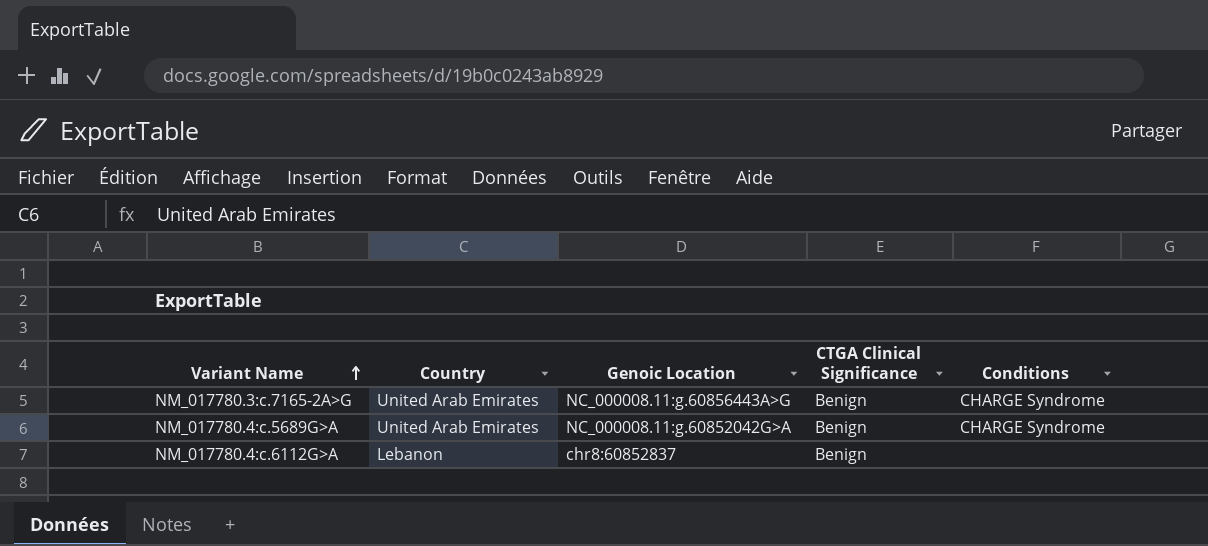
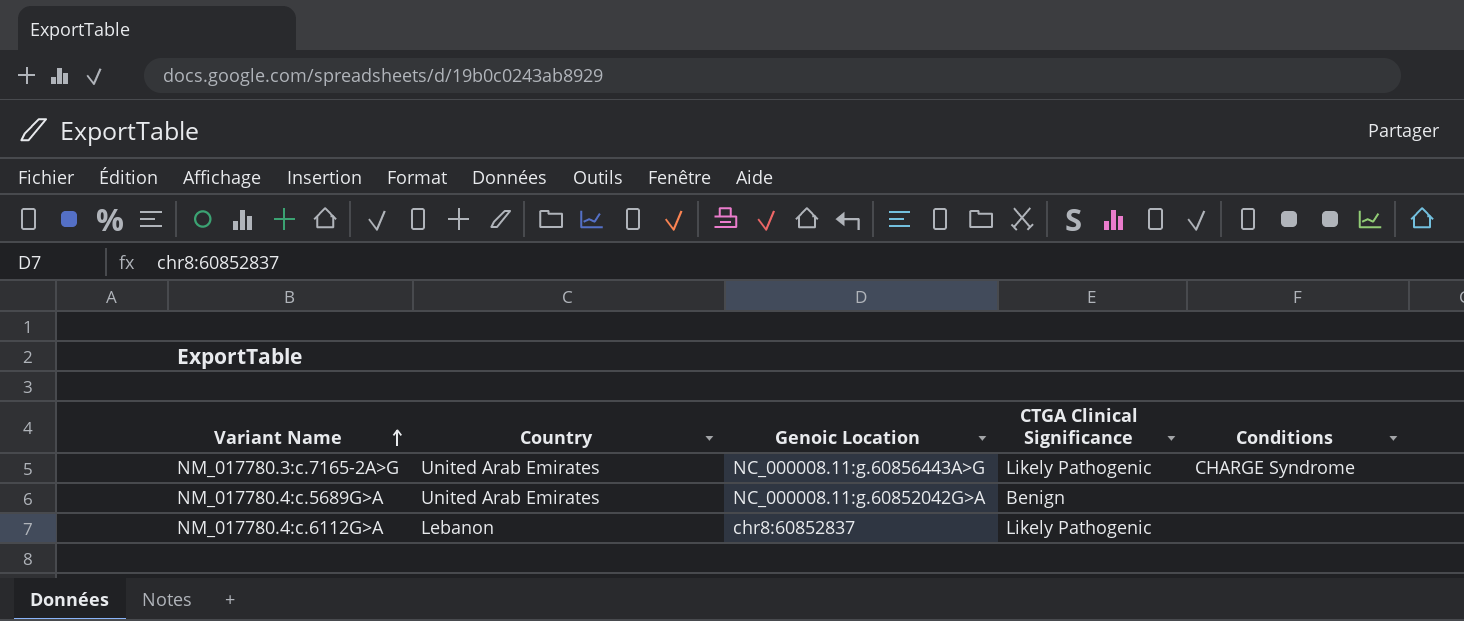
NM_017780.3:c.7165-2A>G | CTGA Clinical Significance: Benign -> Likely Pathogenic
NM_017780.4:c.5689G>A | Conditions: CHARGE Syndrome -> none
NM_017780.4:c.6112G>A | CTGA Clinical Significance: Benign -> Likely Pathogenic

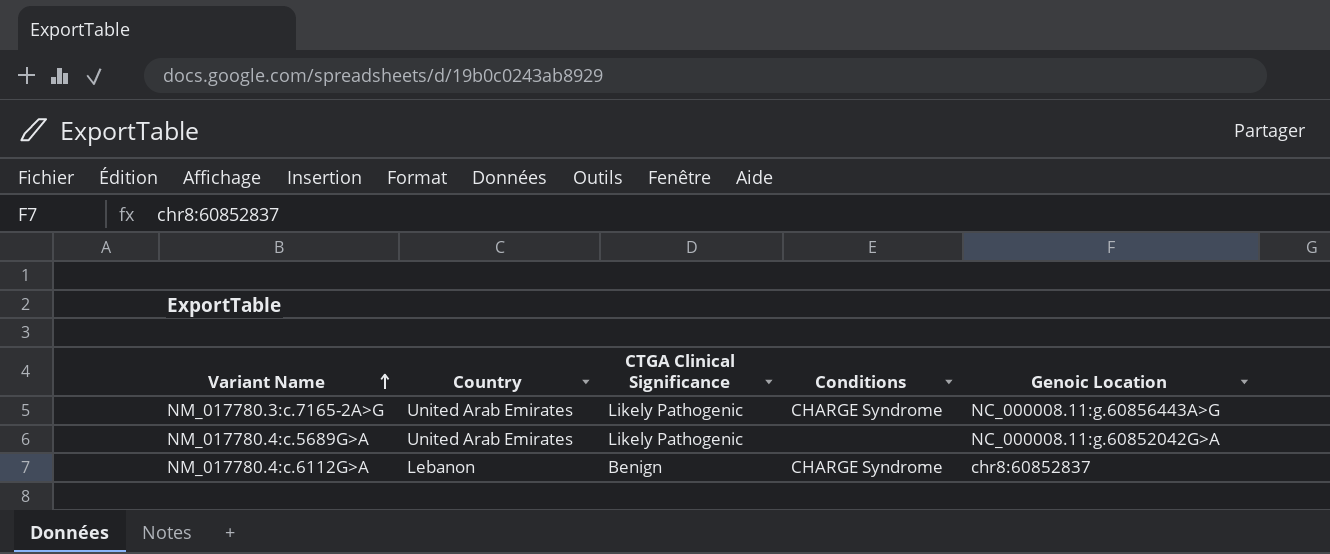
column Genoic Location | position: 3 -> 5
NM_017780.4:c.5689G>A | CTGA Clinical Significance: Benign -> Likely Pathogenic
NM_017780.4:c.6112G>A | CTGA Clinical Significance: Likely Pathogenic -> Benign
NM_017780.4:c.6112G>A | Conditions: none -> CHARGE Syndrome

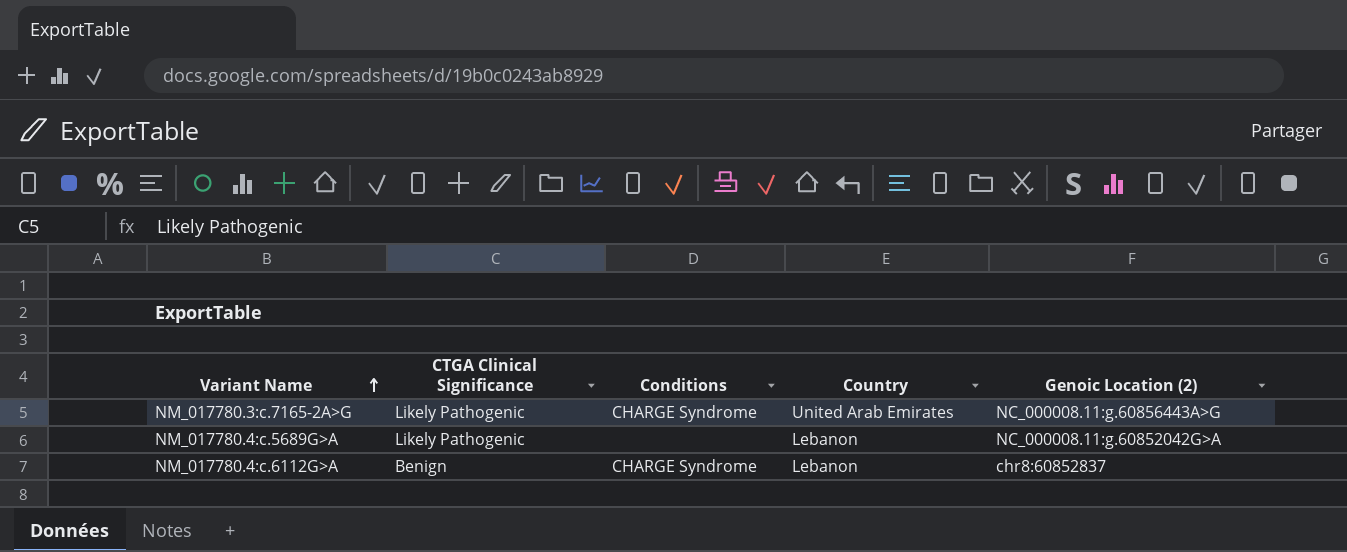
column Country | position: 2 -> 4
column name: Genoic Location -> Genoic Location (2)
NM_017780.4:c.5689G>A | Country: United Arab Emirates -> Lebanon

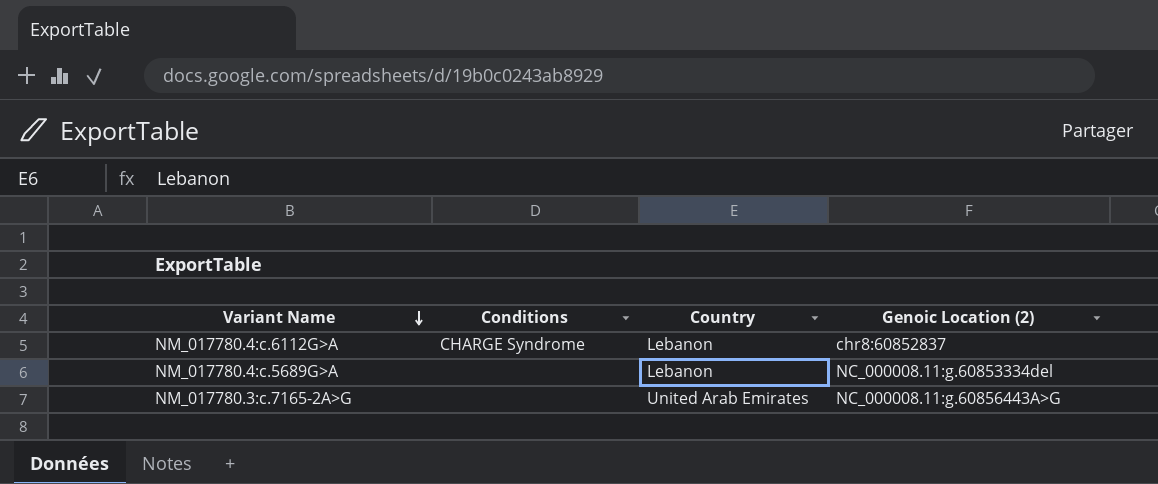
row order: Variant Name ascending -> Variant Name descending
column CTGA Clinical Significance | position: 2 -> none
NM_017780.4:c.5689G>A | Genoic Location (2): NC_000008.11:g.60852042G>A -> NC_000008.11:g.60853334del
NM_017780.3:c.7165-2A>G | Conditions: CHARGE Syndrome -> none

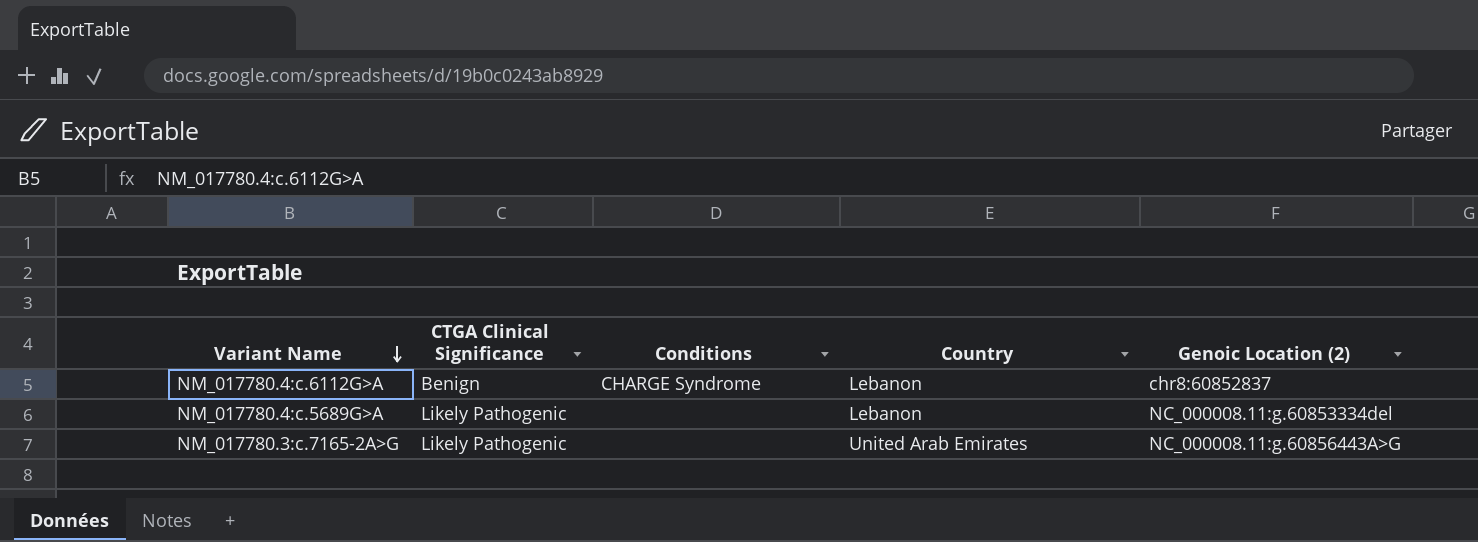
column CTGA Clinical Significance | position: none -> 2

